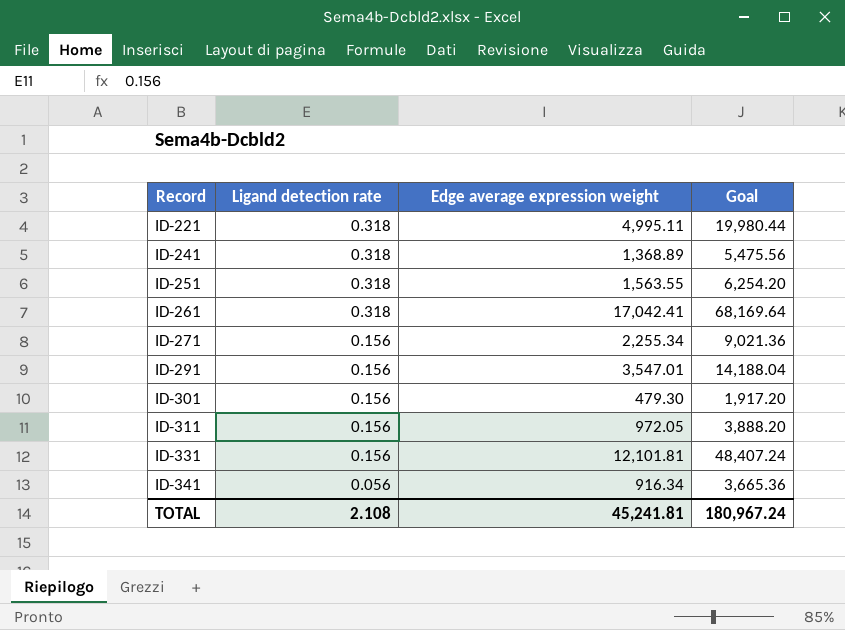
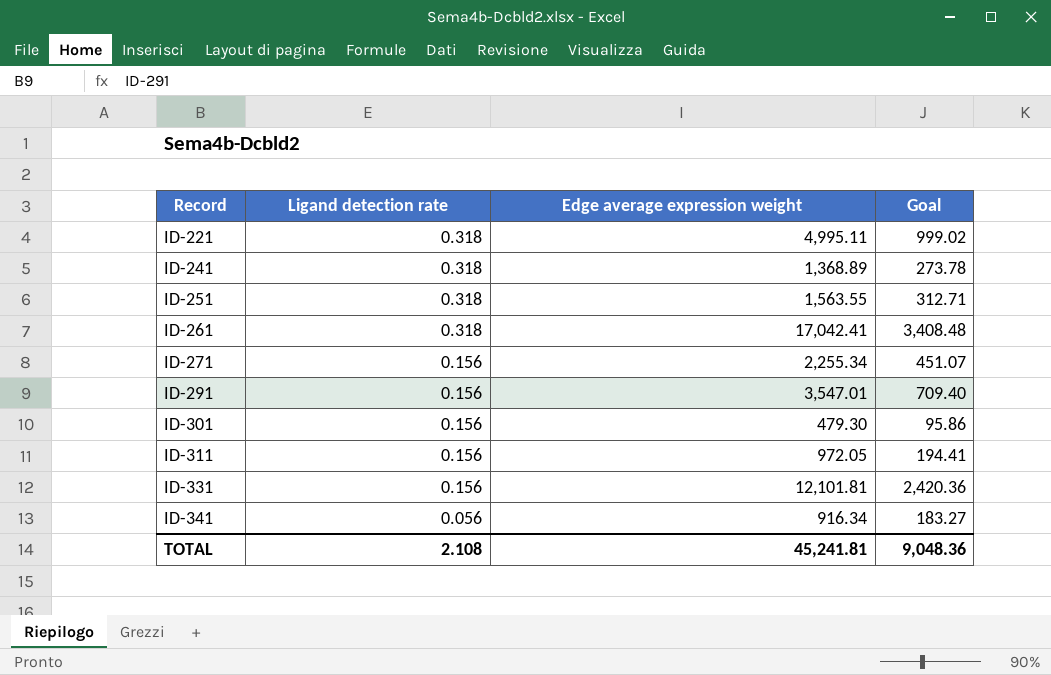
column Goal | formula: [Edge average expression weight] * 4 -> [Edge average expression weight] * 0.2
TOTAL | Goal: 180,967.24 -> 9,048.36

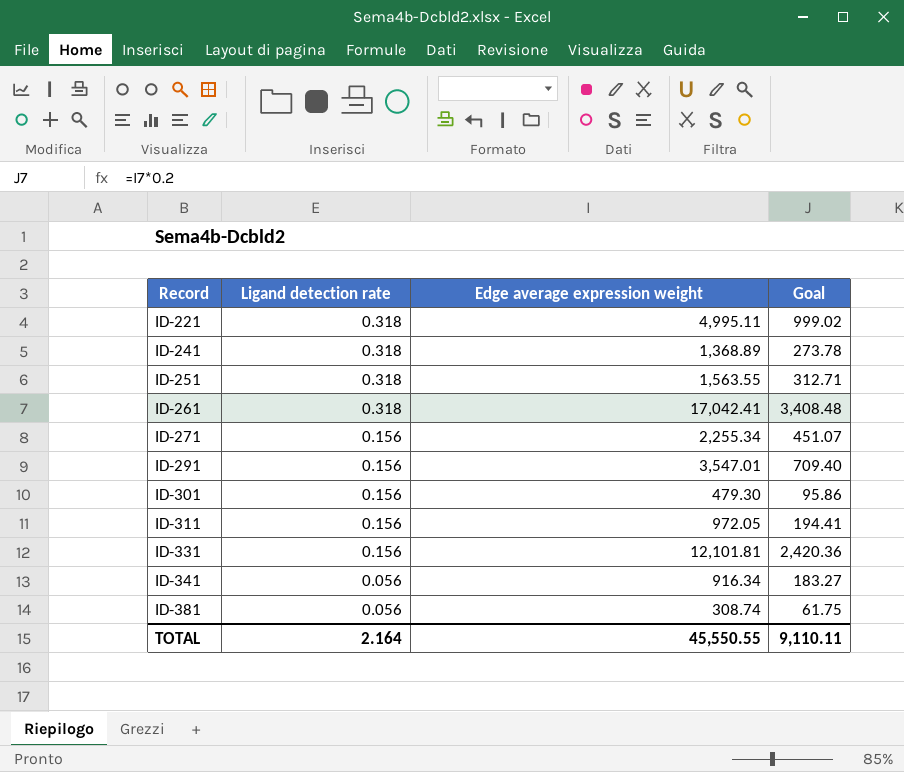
row ID-381: none -> 0.056 | 308.74 | 61.75
TOTAL | Ligand detection rate: 2.108 -> 2.164
TOTAL | Edge average expression weight: 45,241.81 -> 45,550.55
TOTAL | Goal: 9,048.36 -> 9,110.11

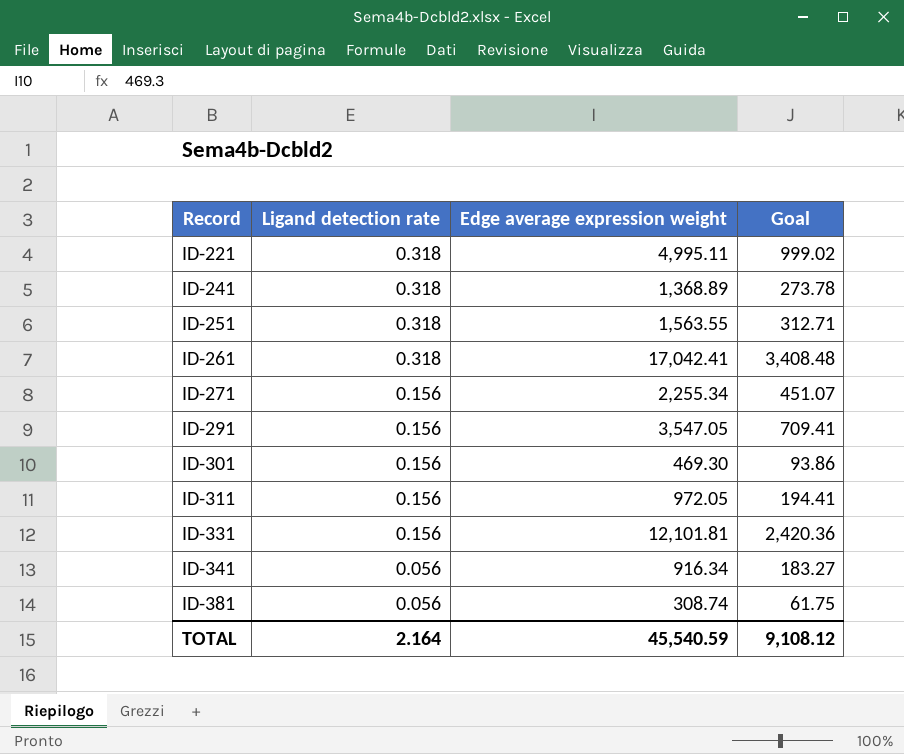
ID-291 | Edge average expression weight: 3,547.01 -> 3,547.05
ID-291 | Goal: 709.40 -> 709.41
ID-301 | Edge average expression weight: 479.30 -> 469.30
ID-301 | Goal: 95.86 -> 93.86
TOTAL | Edge average expression weight: 45,550.55 -> 45,540.59
TOTAL | Goal: 9,110.11 -> 9,108.12

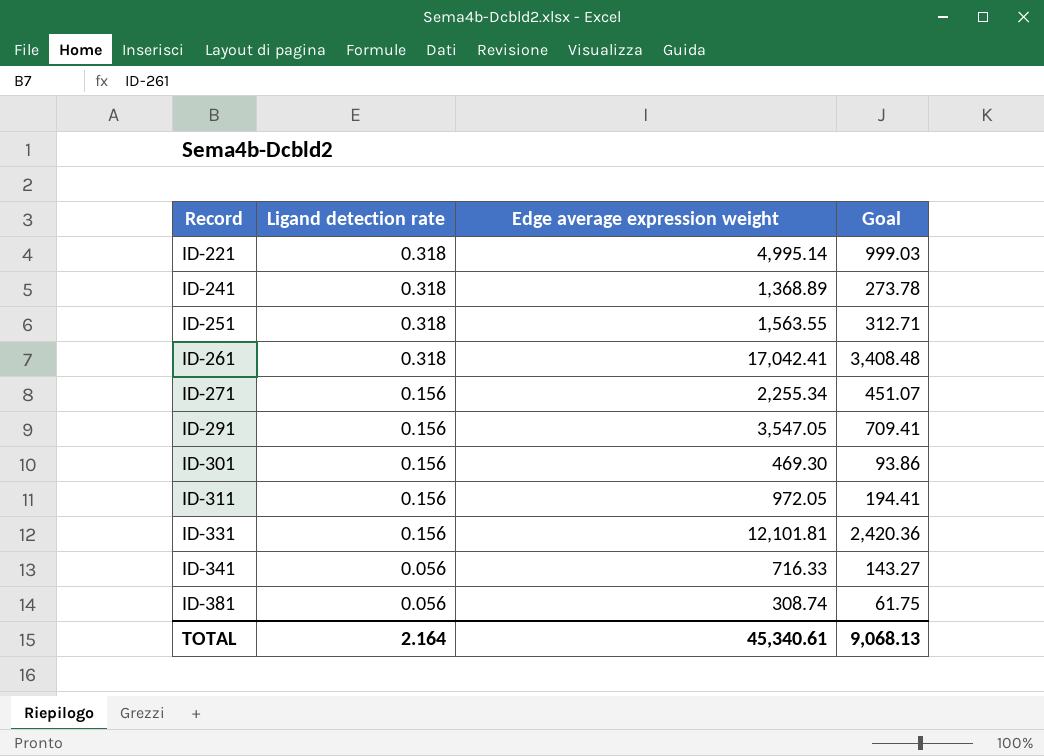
ID-221 | Edge average expression weight: 4,995.11 -> 4,995.14
ID-221 | Goal: 999.02 -> 999.03
ID-341 | Edge average expression weight: 916.34 -> 716.33
ID-341 | Goal: 183.27 -> 143.27
TOTAL | Edge average expression weight: 45,540.59 -> 45,340.61
TOTAL | Goal: 9,108.12 -> 9,068.13

